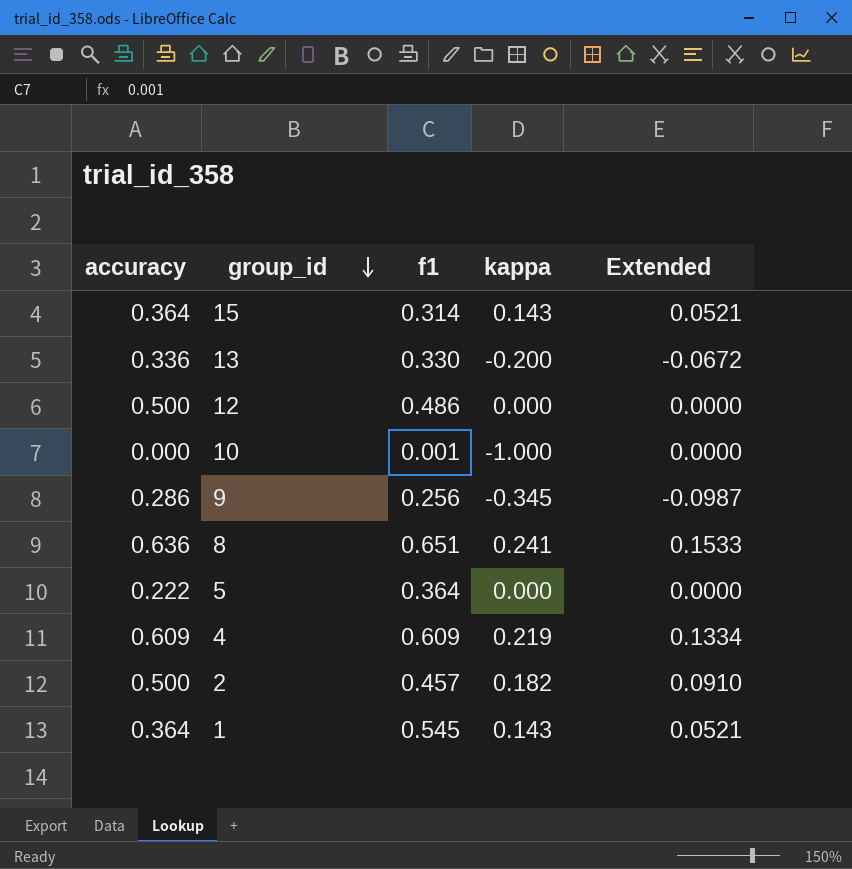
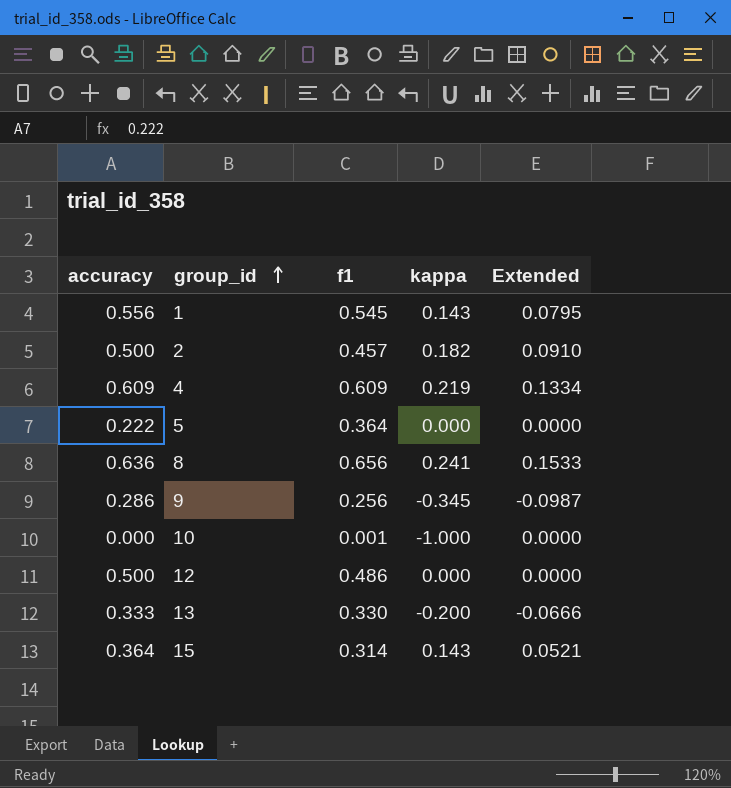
row order: group_id descending -> group_id ascending
1 | accuracy: 0.364 -> 0.556
1 | Extended: 0.0521 -> 0.0795
8 | f1: 0.651 -> 0.656
13 | accuracy: 0.336 -> 0.333
13 | Extended: -0.0672 -> -0.0666

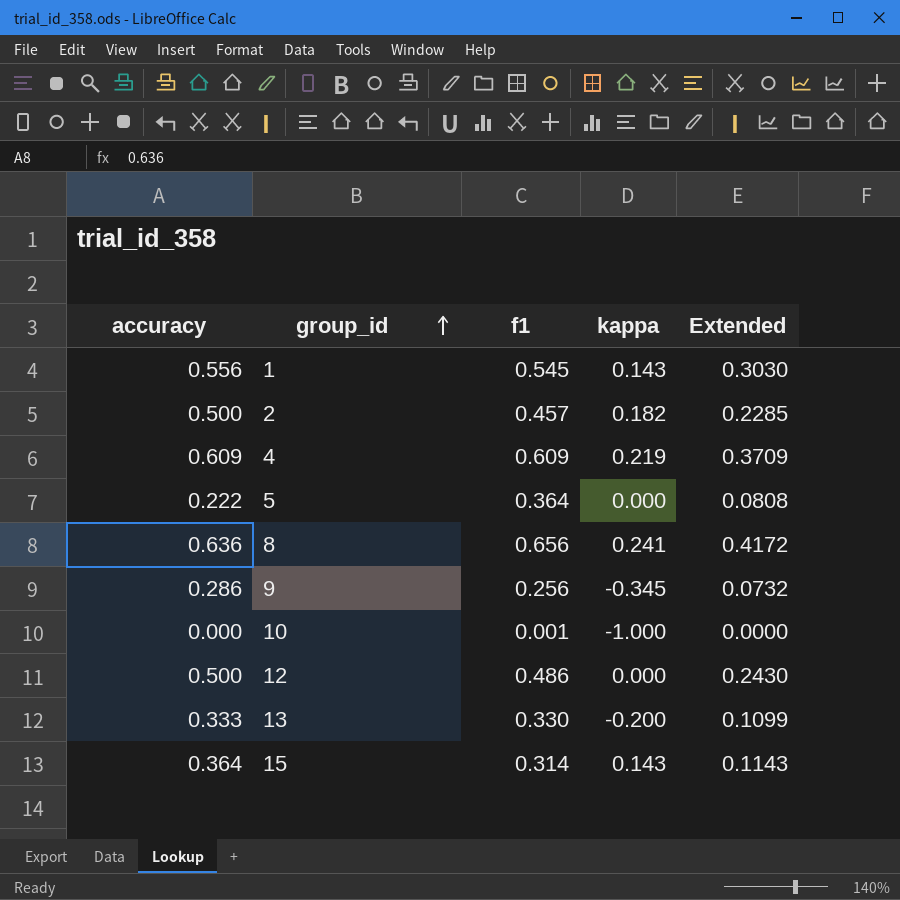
column Extended | formula: [accuracy] * [kappa] -> [accuracy] * [f1]

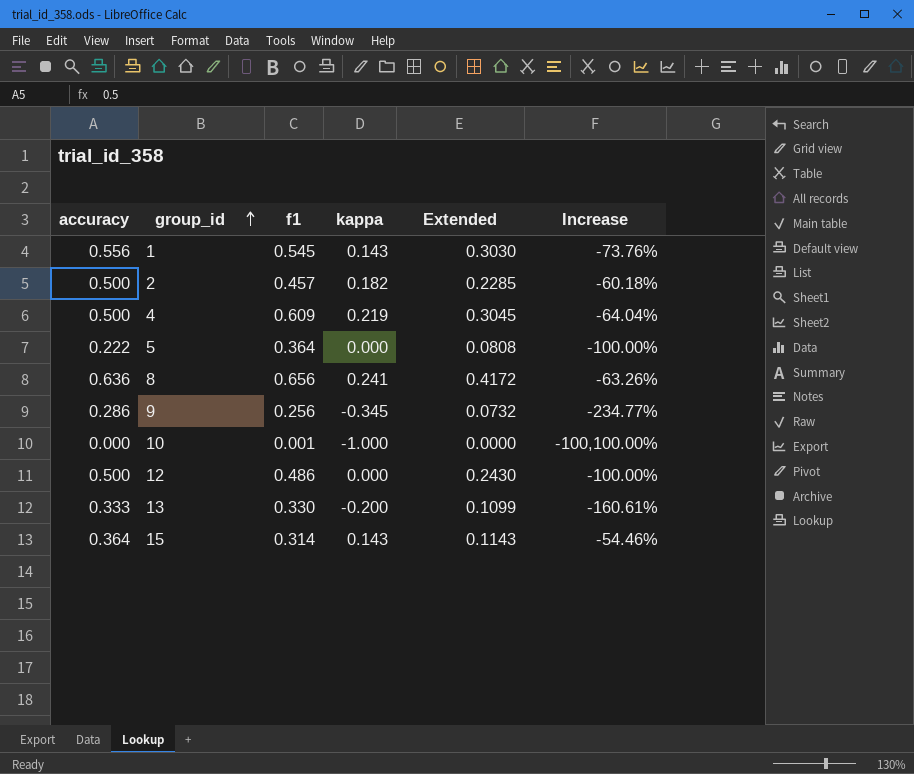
column Increase | formula: none -> ([kappa] - [f1]) / [f1]
4 | accuracy: 0.609 -> 0.500
4 | Extended: 0.3709 -> 0.3045

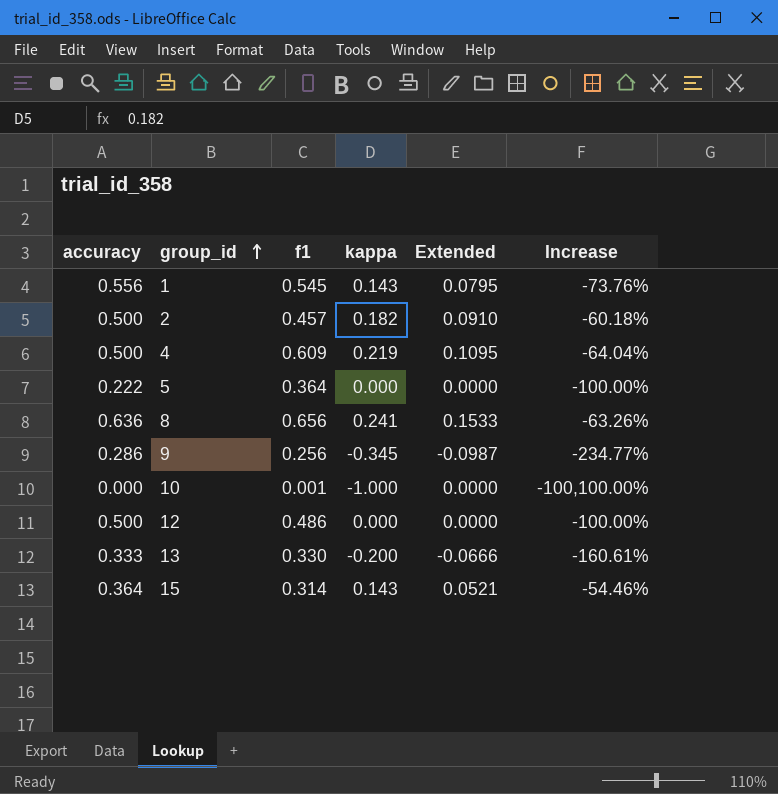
column Extended | formula: [accuracy] * [f1] -> [accuracy] * [kappa]

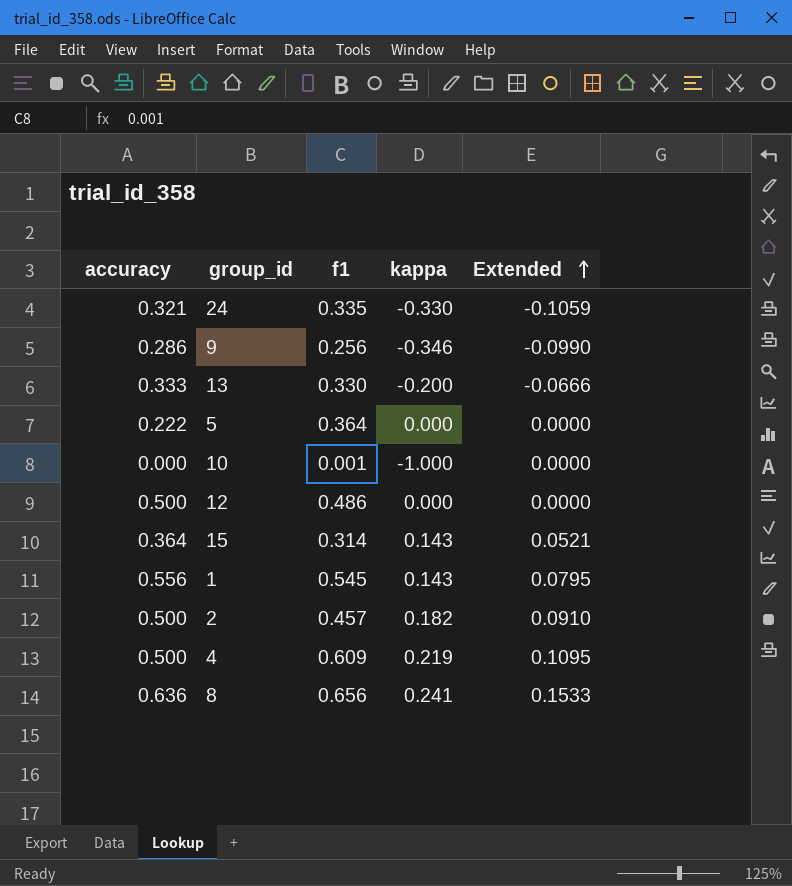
row order: group_id ascending -> Extended ascending
column Increase | formula: ([kappa] - [f1]) / [f1] -> none
row 24: none -> 0.321 | 0.335 | -0.330 | -0.1059
9 | kappa: -0.345 -> -0.346
9 | Extended: -0.0987 -> -0.0990

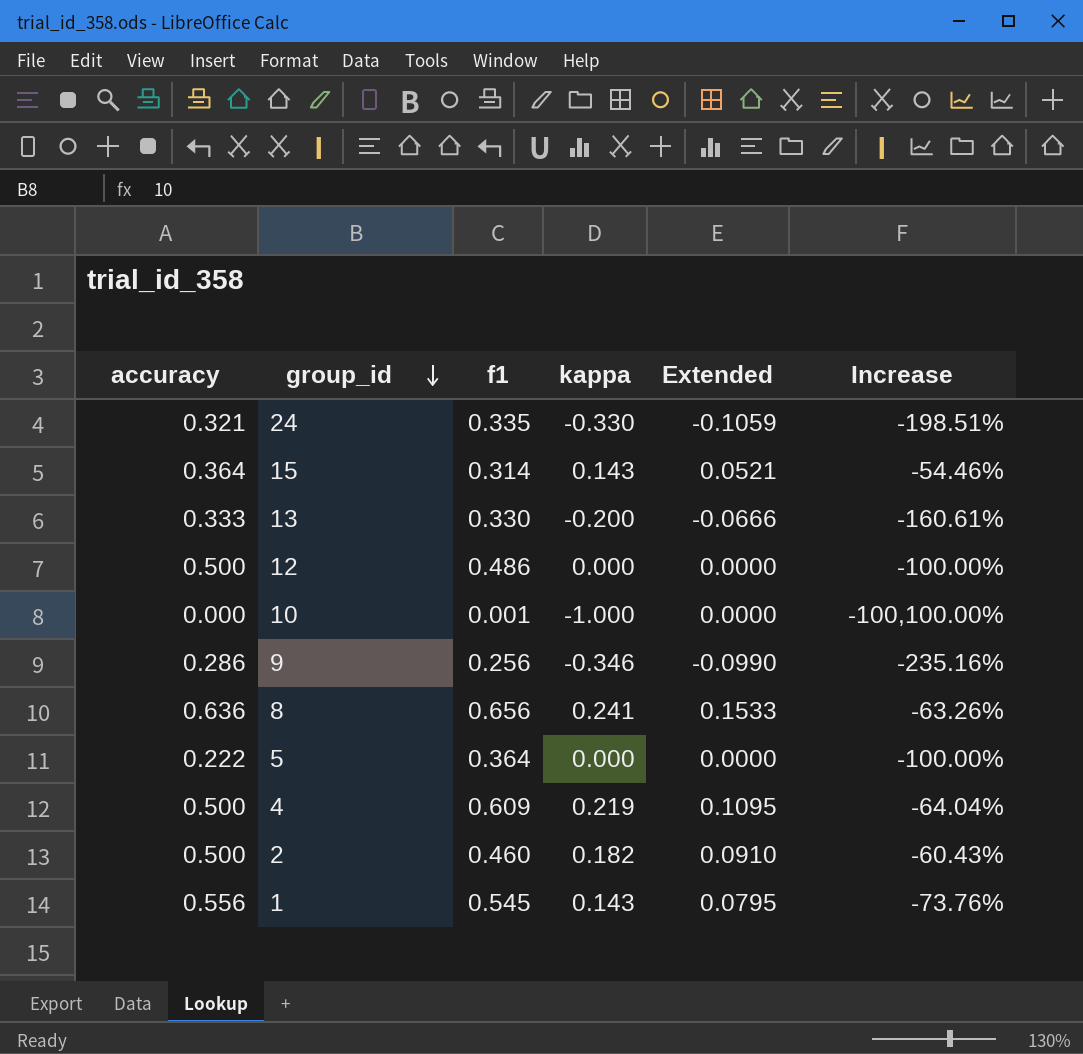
row order: Extended ascending -> group_id descending
column Increase | formula: none -> ([kappa] - [f1]) / [f1]
2 | f1: 0.457 -> 0.460

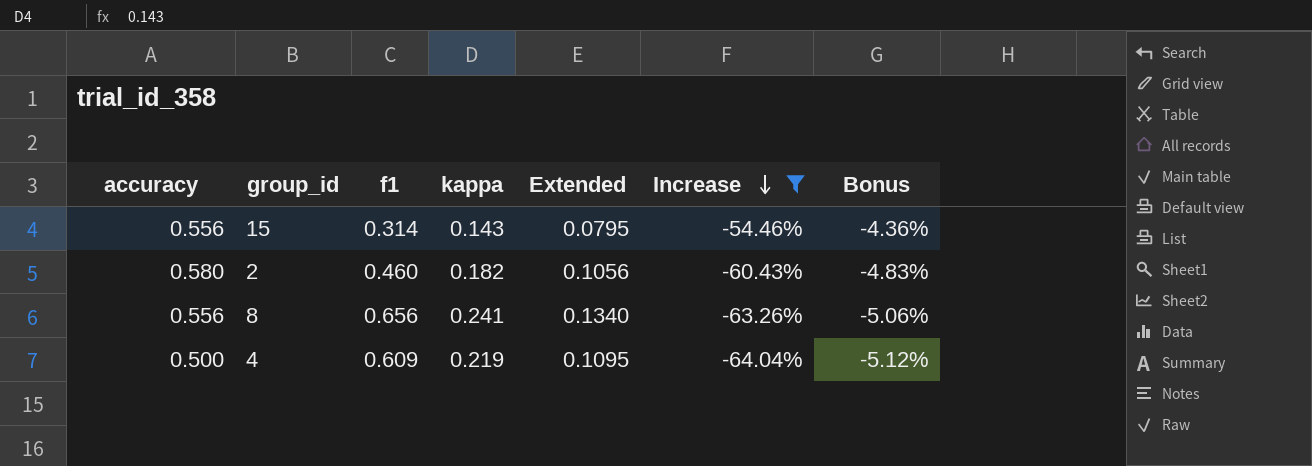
filter: none -> Increase >= -64.04%
row order: group_id descending -> Increase descending
column Bonus | formula: none -> [Increase] * 0.08
15 | accuracy: 0.364 -> 0.556
15 | Extended: 0.0521 -> 0.0795
2 | accuracy: 0.500 -> 0.580
2 | Extended: 0.0910 -> 0.1056
8 | accuracy: 0.636 -> 0.556
8 | Extended: 0.1533 -> 0.1340

